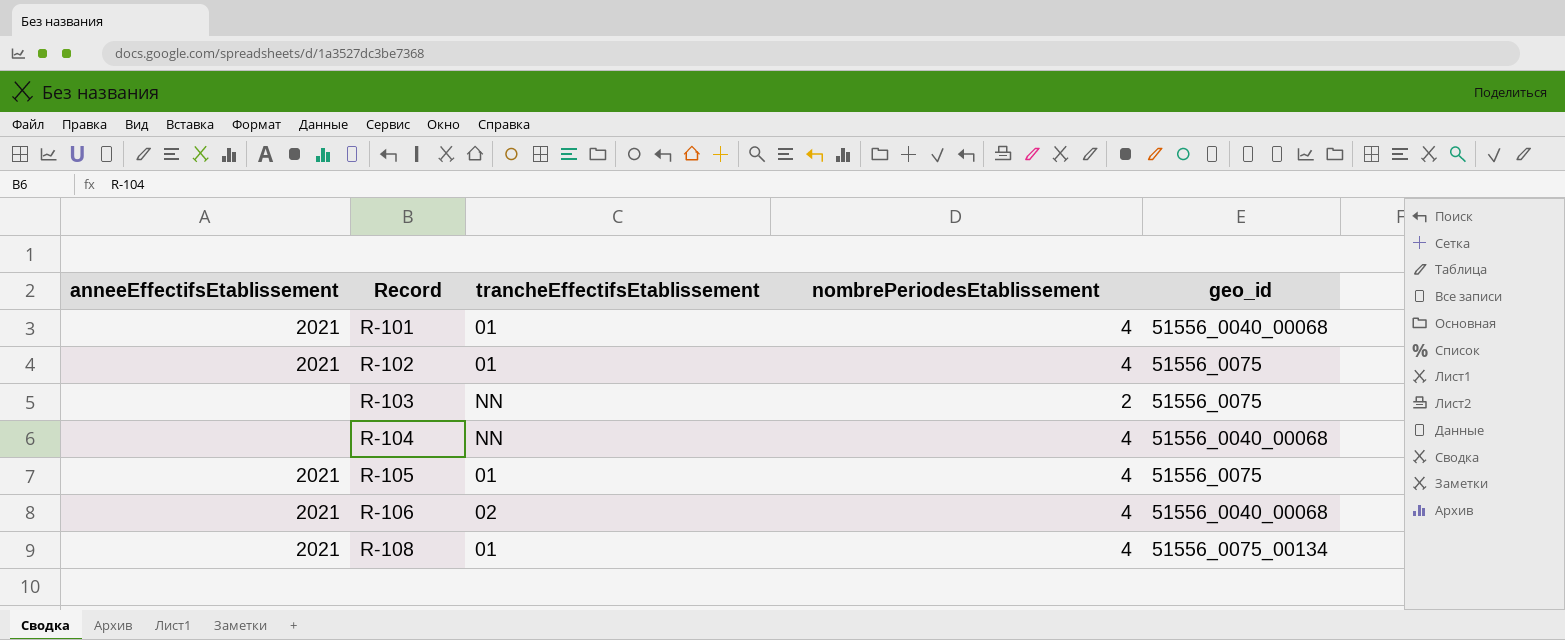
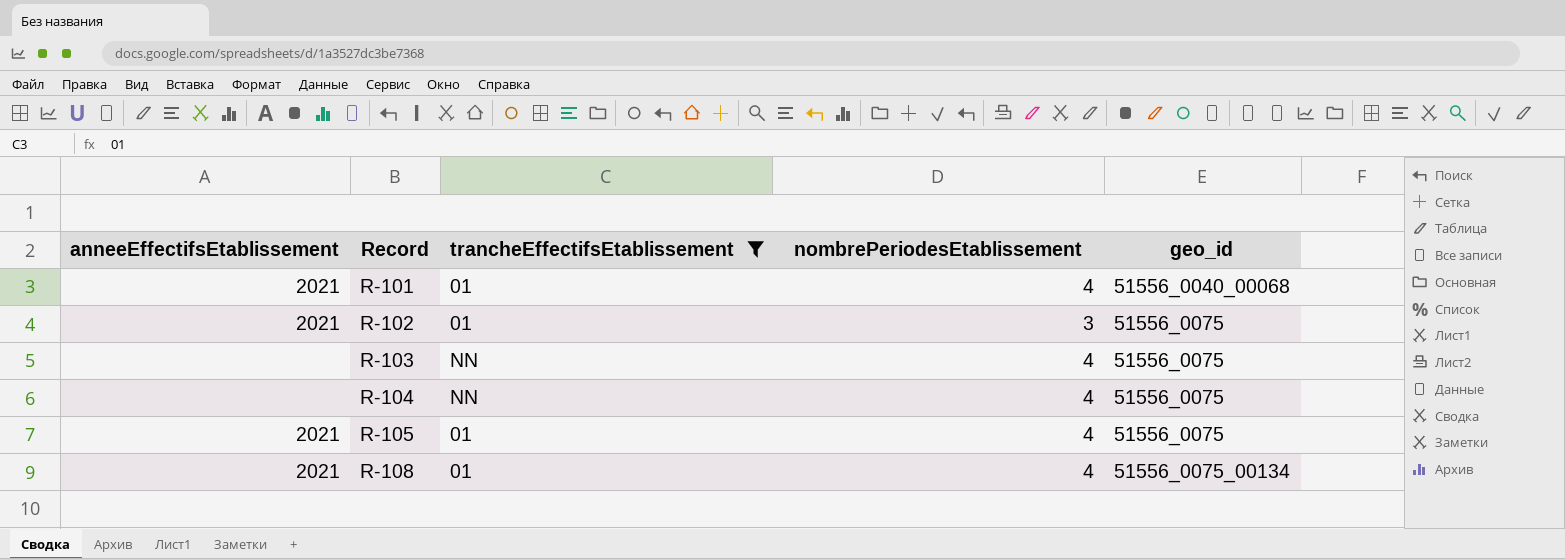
filter: none -> trancheEffectifsEtablissement != 02
R-102 | nombrePeriodesEtablissement: 4 -> 3
R-103 | nombrePeriodesEtablissement: 2 -> 4
R-104 | geo_id: 51556_0040_00068 -> 51556_0075

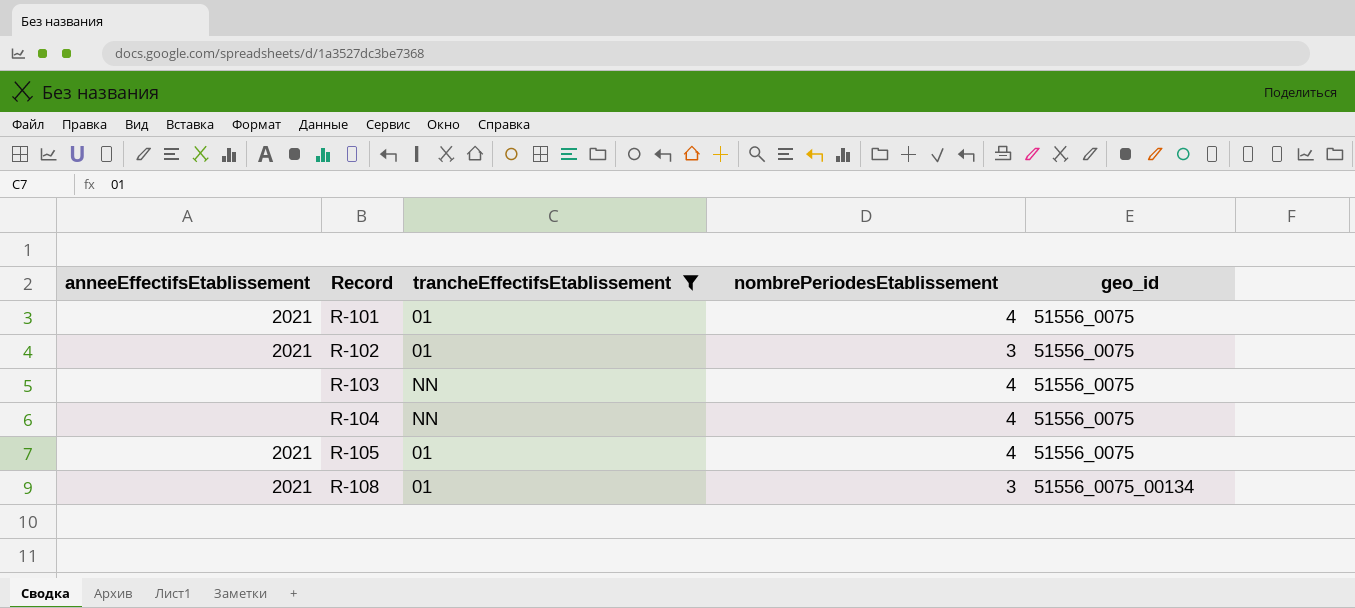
R-101 | geo_id: 51556_0040_00068 -> 51556_0075
R-108 | nombrePeriodesEtablissement: 4 -> 3

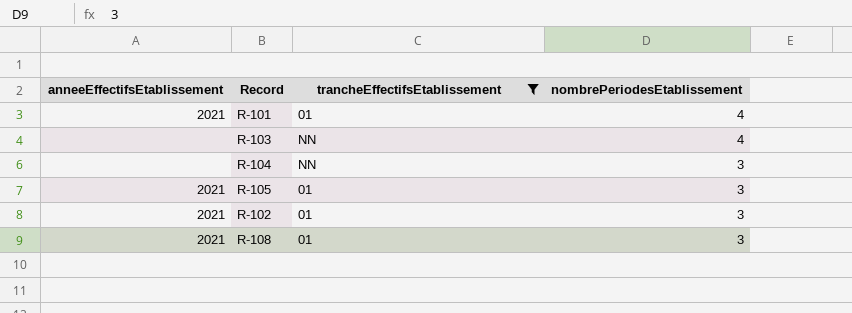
row order: Record ascending -> nombrePeriodesEtablissement descending
column geo_id | position: 5 -> none
R-104 | nombrePeriodesEtablissement: 4 -> 3
R-105 | nombrePeriodesEtablissement: 4 -> 3

